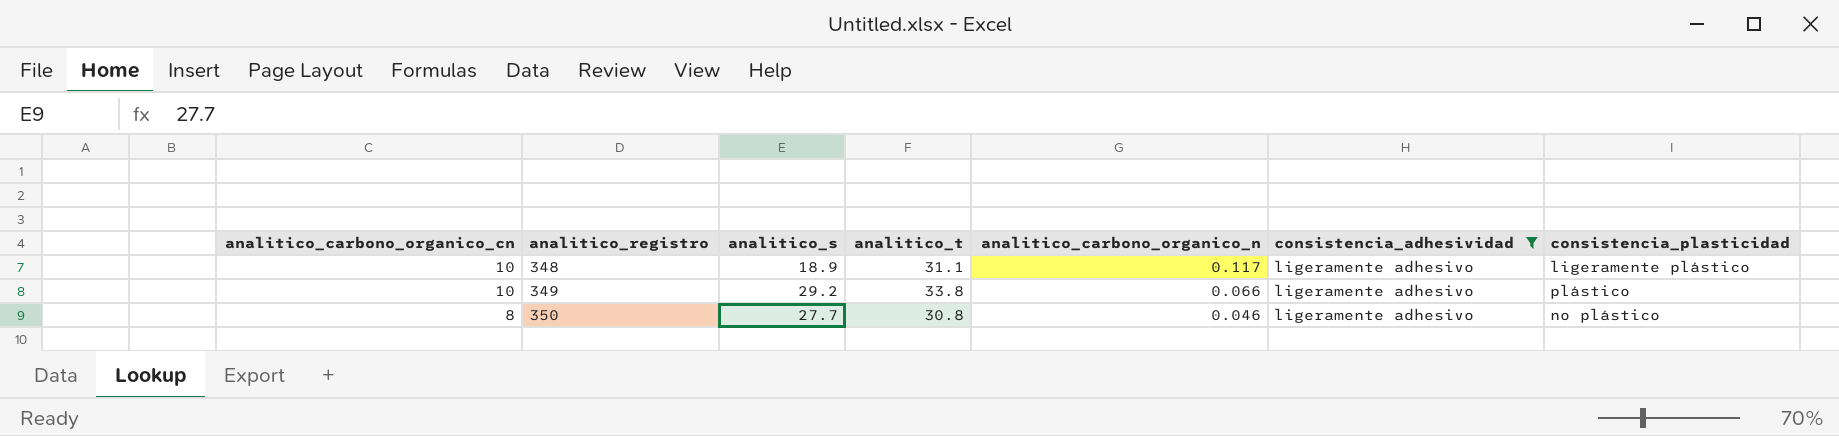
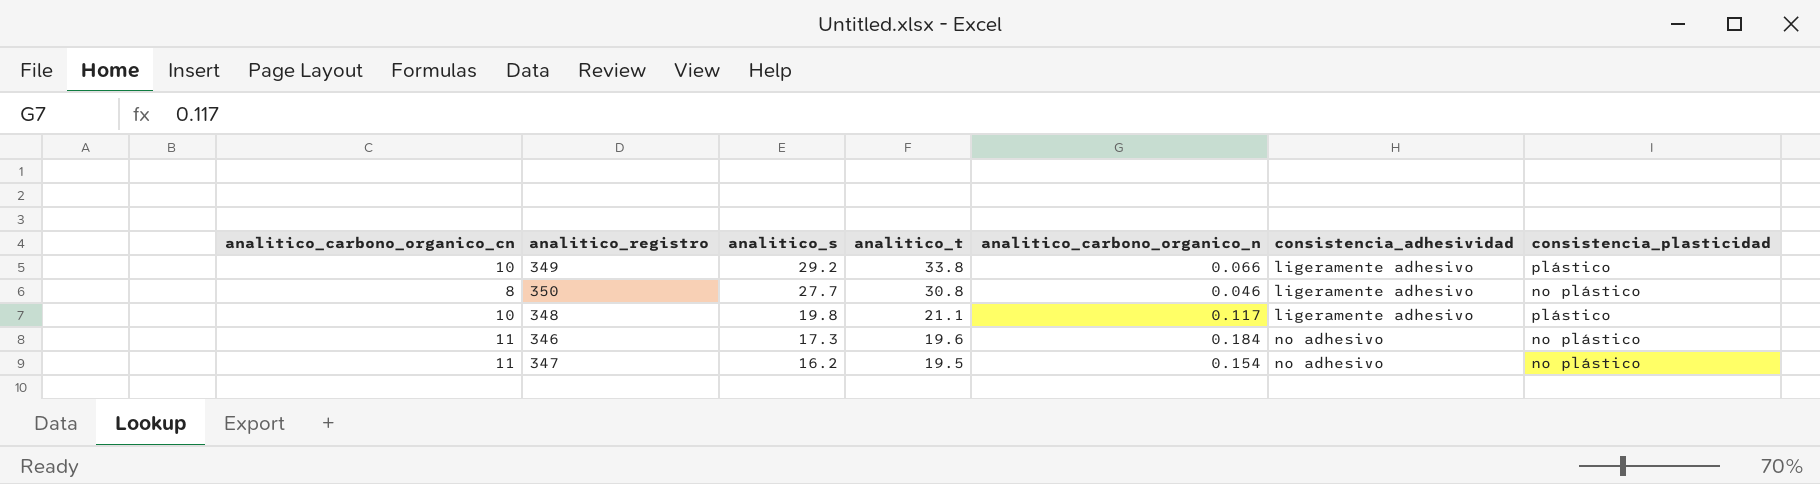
filter: consistencia_adhesividad = ligeramente adhesivo -> none
row order: analitico_carbono_organico_cn descending -> analitico_s descending
348 | analitico_s: 18.9 -> 19.8
348 | analitico_t: 31.1 -> 21.1
348 | consistencia_plasticidad: ligeramente plástico -> plástico

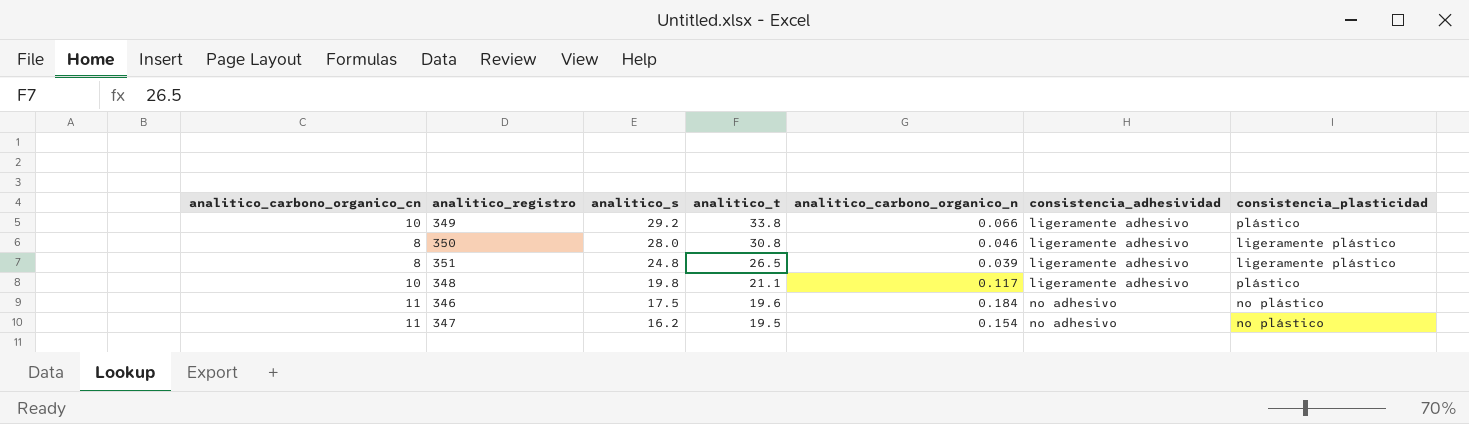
350 | analitico_s: 27.7 -> 28.0
350 | consistencia_plasticidad: no plástico -> ligeramente plástico
row 351: none -> 8 | 24.8 | 26.5 | 0.039 | ligeramente adhesivo | ligeramente plástico
346 | analitico_s: 17.3 -> 17.5

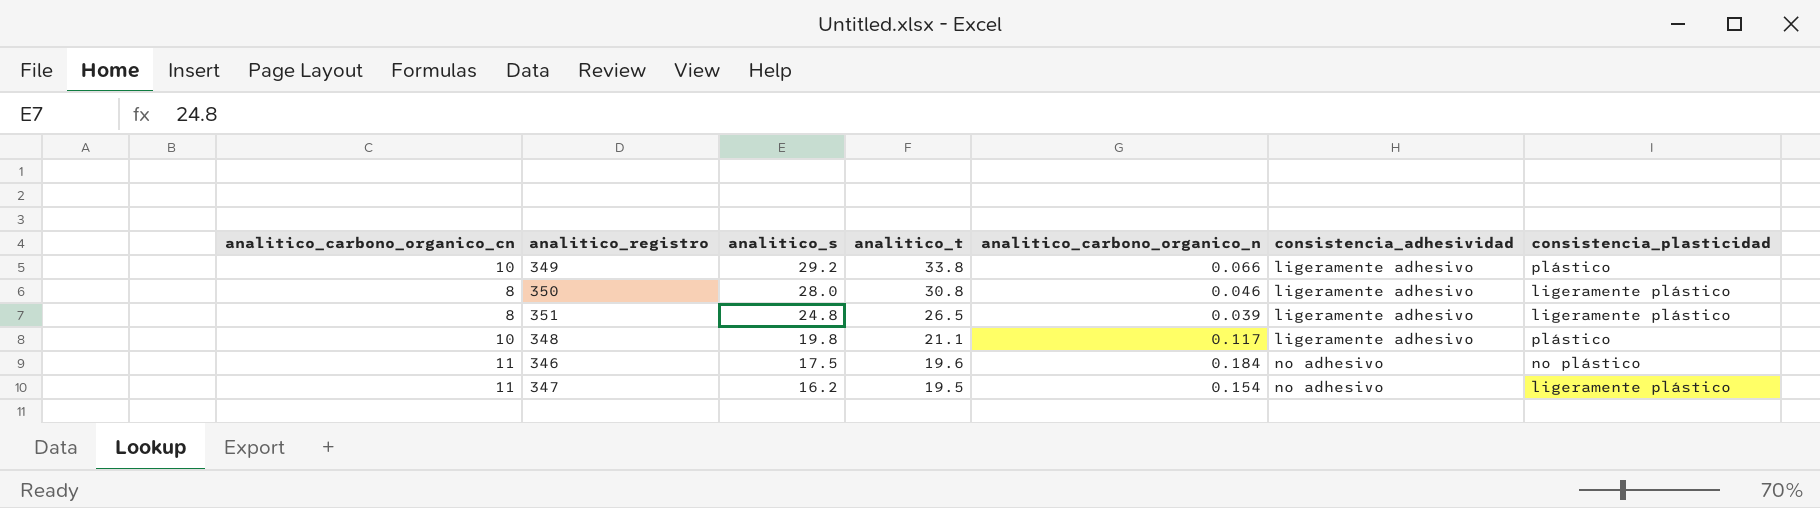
347 | consistencia_plasticidad: no plástico -> ligeramente plástico

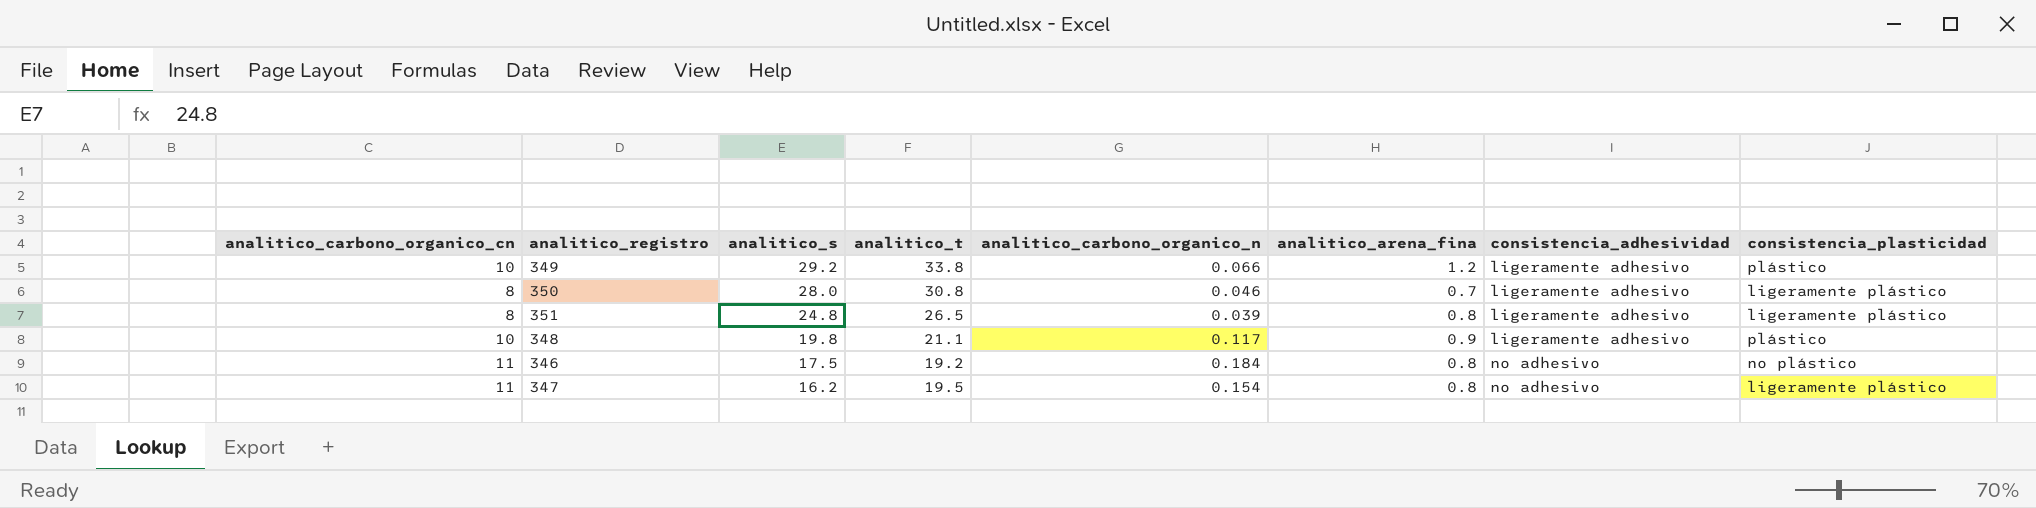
column analitico_arena_fina | position: none -> 6
346 | analitico_t: 19.6 -> 19.2

